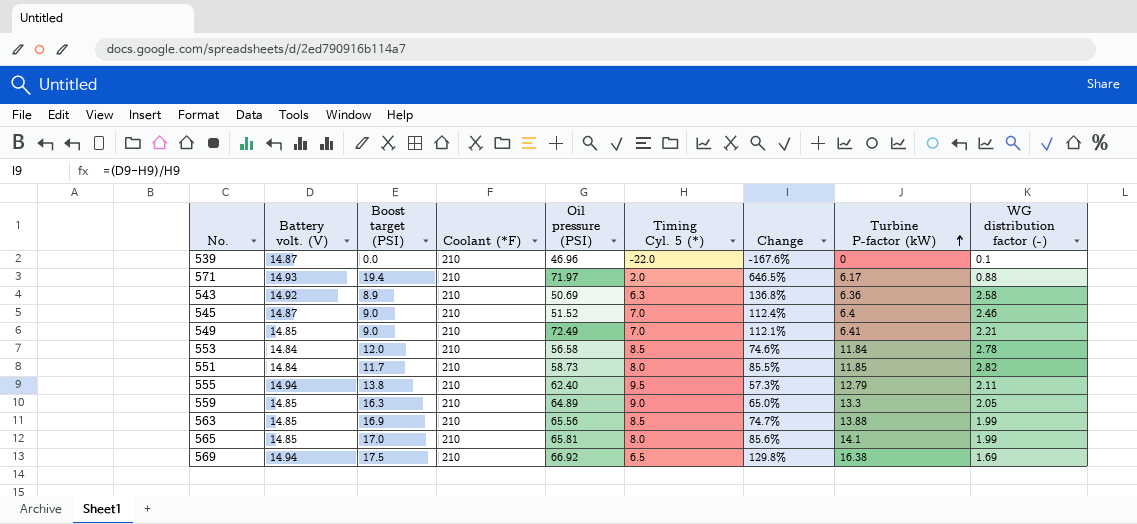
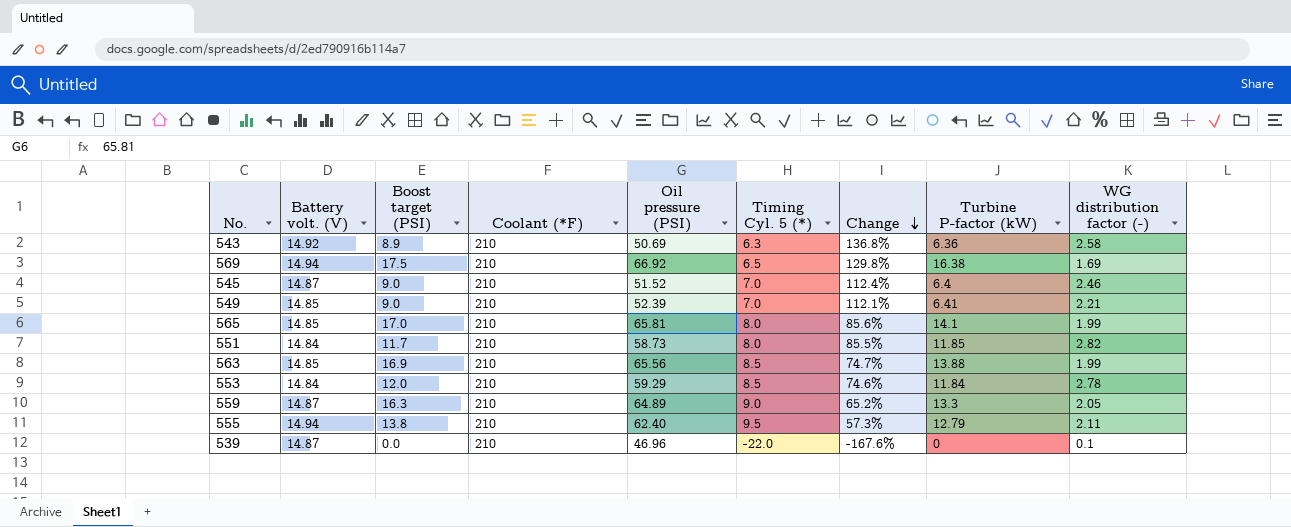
row order: Turbine P-factor (kW) ascending -> Change descending
row 571: 14.93 | 19.4 | 210 | 71.97 | 2.0 | 646.5% | 6.17 | 0.88 -> none
549 | Oil pressure (PSI): 72.49 -> 52.39
553 | Oil pressure (PSI): 56.58 -> 59.29
559 | Battery volt. (V): 14.85 -> 14.87
559 | Change: 65.0% -> 65.2%

